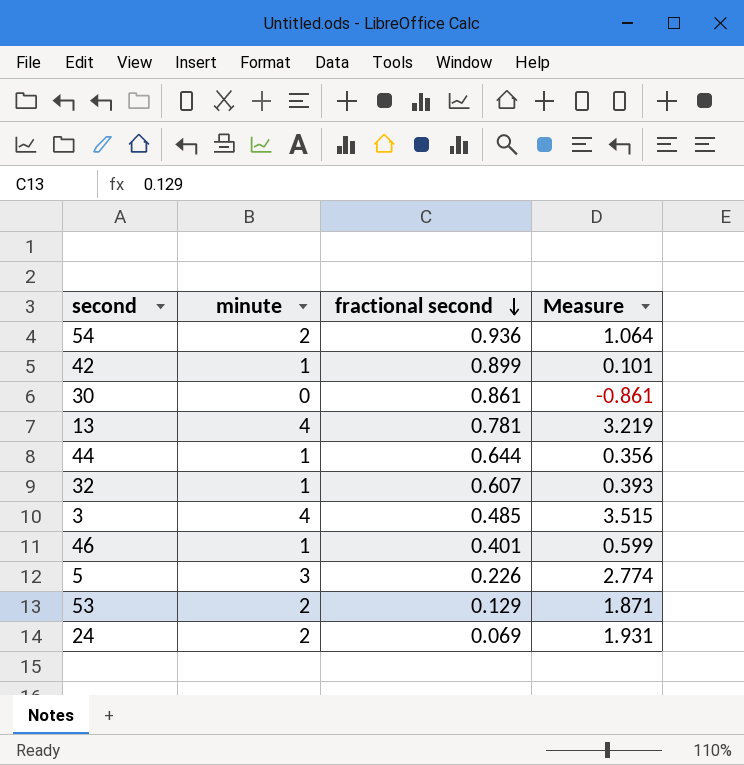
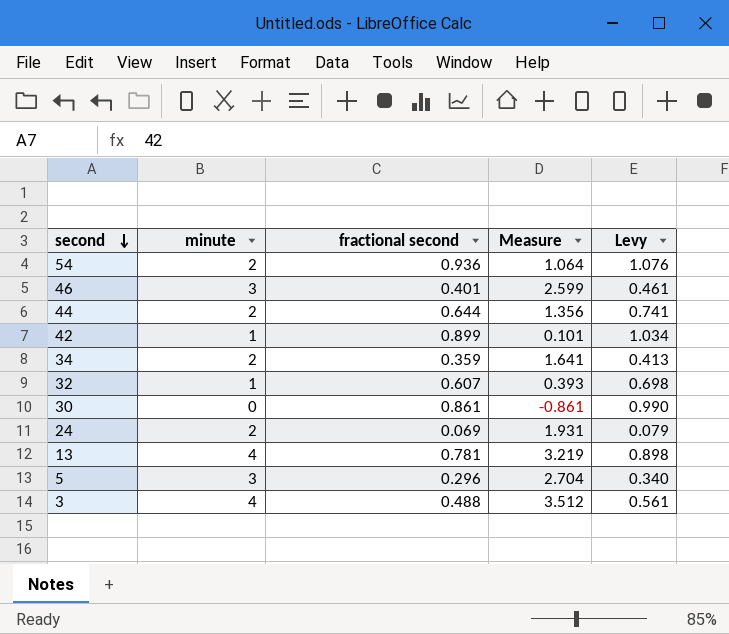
row order: fractional second descending -> second descending
column Levy | formula: none -> [fractional second] * 1.15
row 53: 2 | 0.129 | 1.871 -> none
46 | minute: 1 -> 3
46 | Measure: 0.599 -> 2.599
44 | minute: 1 -> 2
44 | Measure: 0.356 -> 1.356
row 34: none -> 2 | 0.359 | 1.641 | 0.413
5 | fractional second: 0.226 -> 0.296
5 | Measure: 2.774 -> 2.704
3 | fractional second: 0.485 -> 0.488
3 | Measure: 3.515 -> 3.512

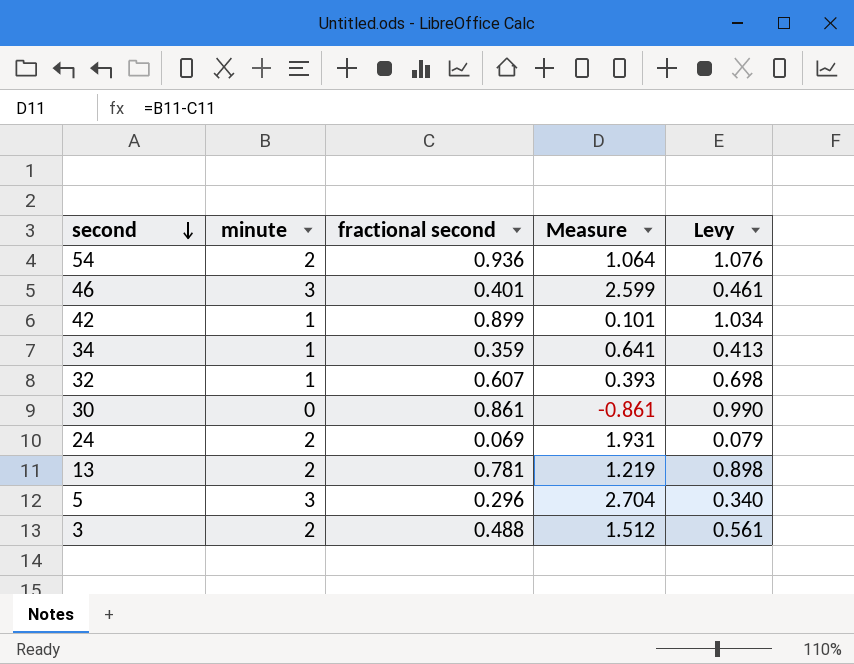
row 44: 2 | 0.644 | 1.356 | 0.741 -> none
34 | minute: 2 -> 1
34 | Measure: 1.641 -> 0.641
13 | minute: 4 -> 2
13 | Measure: 3.219 -> 1.219
3 | minute: 4 -> 2
3 | Measure: 3.512 -> 1.512

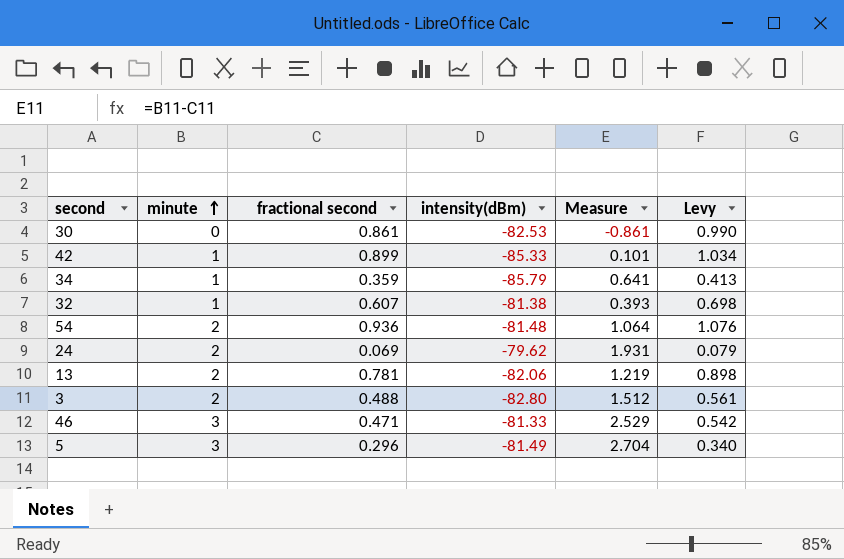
row order: second descending -> minute ascending
column intensity(dBm) | position: none -> 4
46 | fractional second: 0.401 -> 0.471
46 | Measure: 2.599 -> 2.529
46 | Levy: 0.461 -> 0.542

